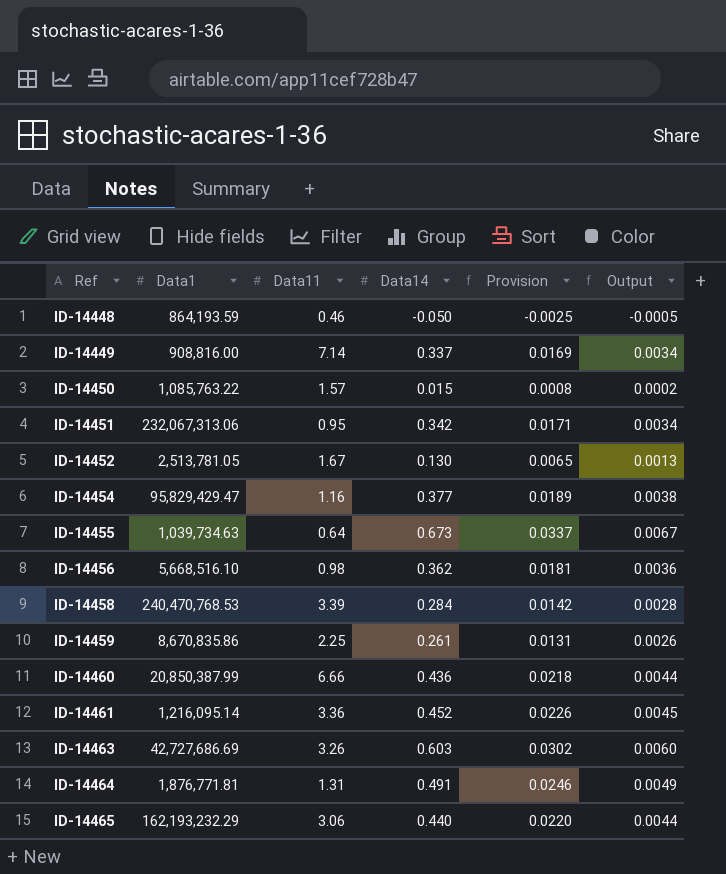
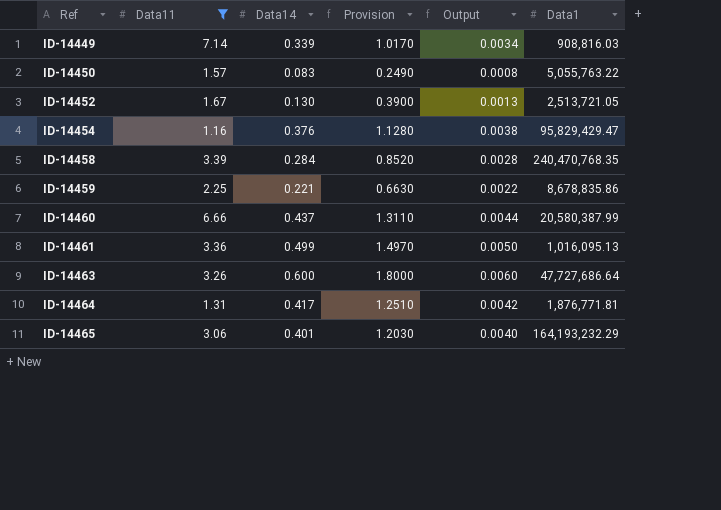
filter: none -> Data11 >= 1.16
column Provision | formula: [Data14] * 0.05 -> [Data14] * 3
column Data1 | position: 2 -> 6
ID-14449 | Data14: 0.337 -> 0.339
ID-14449 | Data1: 908,816.00 -> 908,816.03
ID-14450 | Data14: 0.015 -> 0.083
ID-14450 | Output: 0.0002 -> 0.0008
ID-14450 | Data1: 1,085,763.22 -> 5,055,763.22
ID-14452 | Data1: 2,513,781.05 -> 2,513,721.05
ID-14454 | Data14: 0.377 -> 0.376
ID-14458 | Data1: 240,470,768.53 -> 240,470,768.35
ID-14459 | Data14: 0.261 -> 0.221
ID-14459 | Output: 0.0026 -> 0.0022
ID-14459 | Data1: 8,670,835.86 -> 8,678,835.86
ID-14460 | Data14: 0.436 -> 0.437
ID-14460 | Data1: 20,850,387.99 -> 20,580,387.99
ID-14461 | Data14: 0.452 -> 0.499
ID-14461 | Output: 0.0045 -> 0.0050
ID-14461 | Data1: 1,216,095.14 -> 1,016,095.13
ID-14463 | Data14: 0.603 -> 0.600
ID-14463 | Data1: 42,727,686.69 -> 47,727,686.64
ID-14464 | Data14: 0.491 -> 0.417
ID-14464 | Output: 0.0049 -> 0.0042
ID-14465 | Data14: 0.440 -> 0.401
ID-14465 | Output: 0.0044 -> 0.0040
ID-14465 | Data1: 162,193,232.29 -> 164,193,232.29

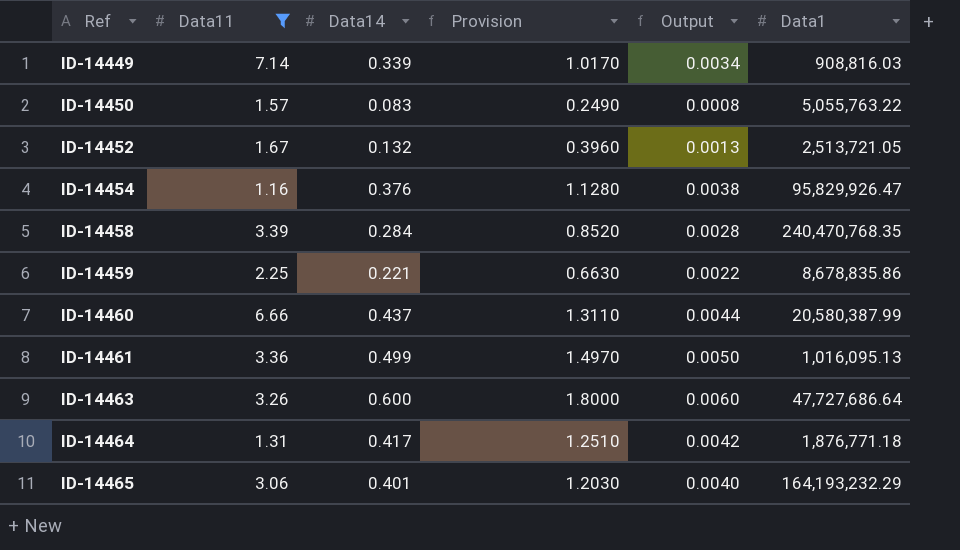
ID-14452 | Data14: 0.130 -> 0.132
ID-14452 | Provision: 0.3900 -> 0.3960
ID-14454 | Data1: 95,829,429.47 -> 95,829,926.47
ID-14464 | Data1: 1,876,771.81 -> 1,876,771.18

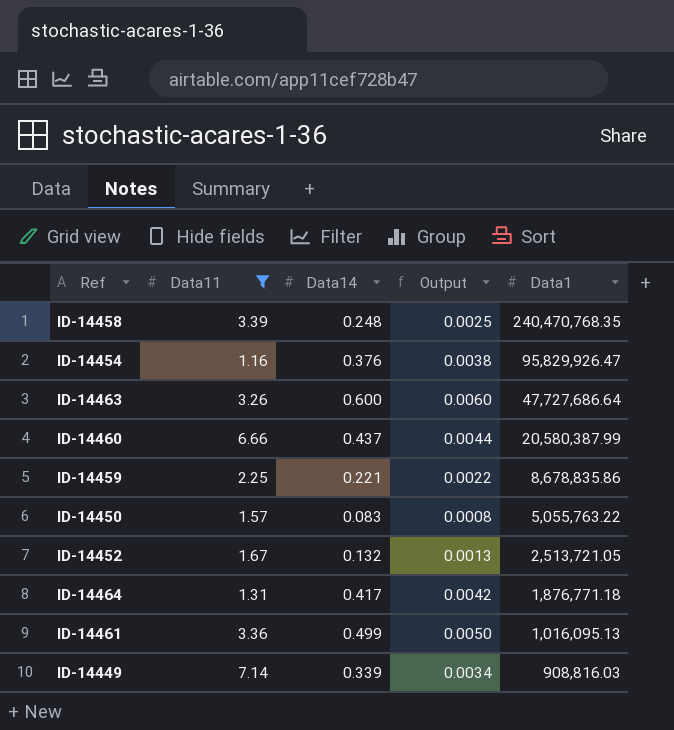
row order: Ref ascending -> Data1 descending
column Provision | formula: [Data14] * 3 -> none
row ID-14465: 3.06 | 0.401 | 1.2030 | 0.0040 | 164,193,232.29 -> none
ID-14458 | Data14: 0.284 -> 0.248
ID-14458 | Output: 0.0028 -> 0.0025

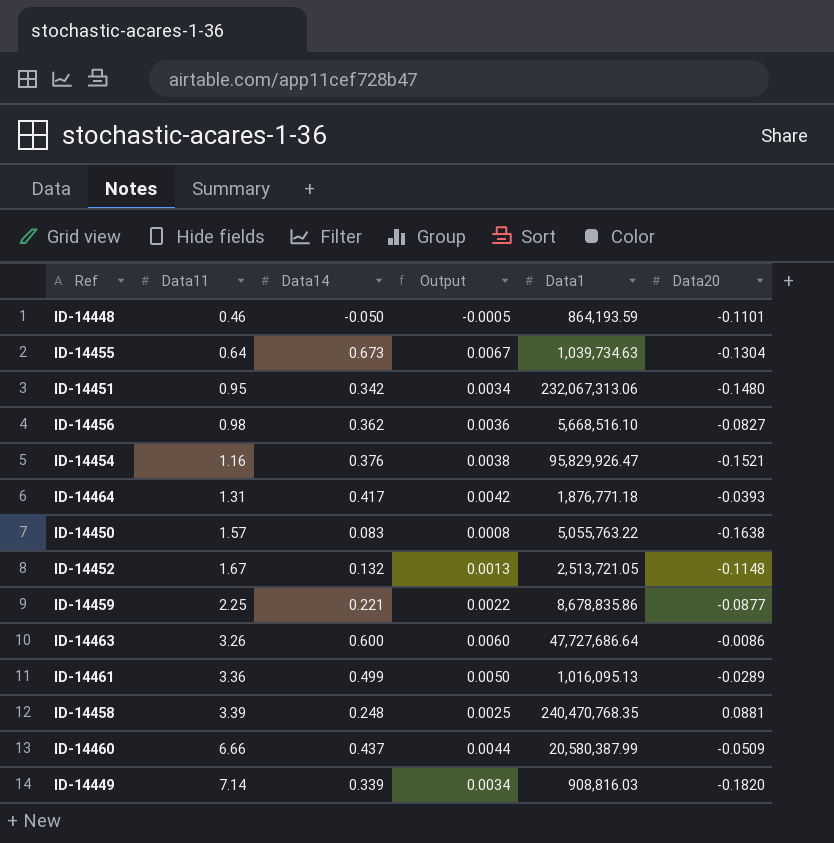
filter: Data11 >= 1.16 -> none
row order: Data1 descending -> Data11 ascending
column Data20 | position: none -> 6

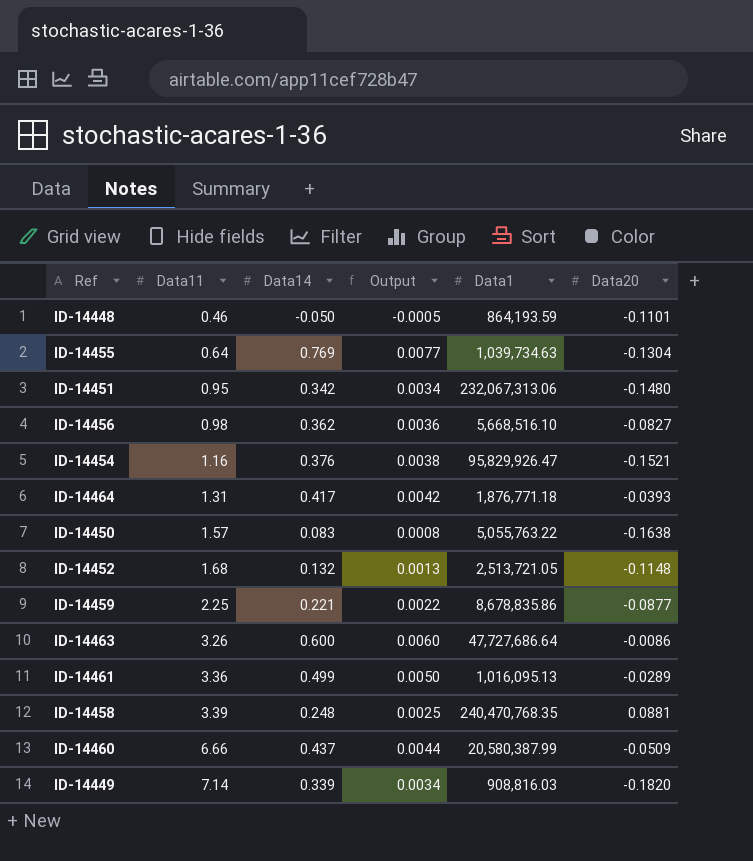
ID-14455 | Data14: 0.673 -> 0.769
ID-14455 | Output: 0.0067 -> 0.0077
ID-14452 | Data11: 1.67 -> 1.68

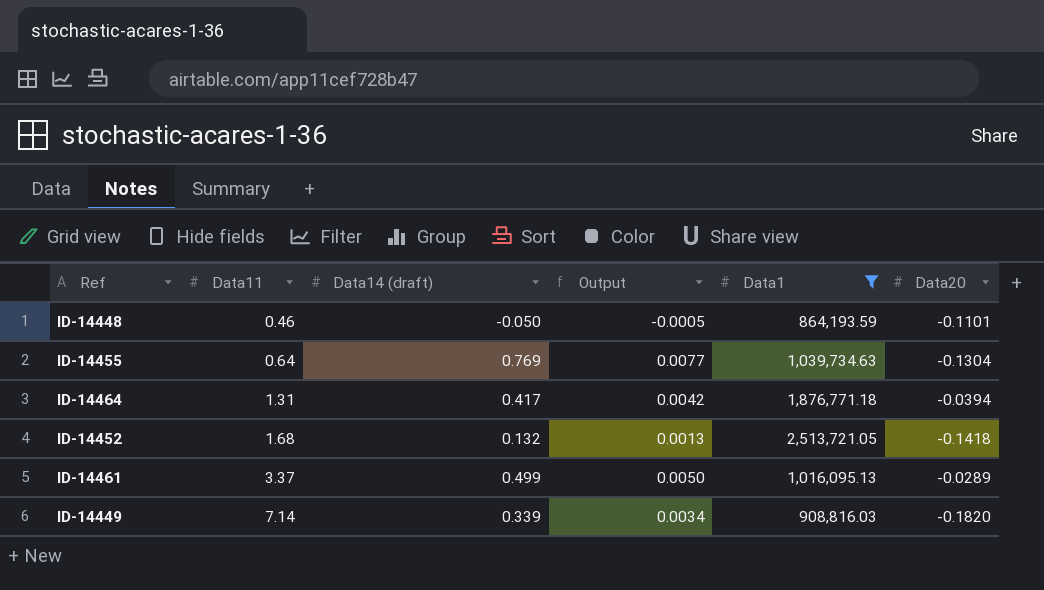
filter: none -> Data1 <= 2,513,721.05
column name: Data14 -> Data14 (draft)
ID-14464 | Data20: -0.0393 -> -0.0394
ID-14452 | Data20: -0.1148 -> -0.1418
ID-14461 | Data11: 3.36 -> 3.37

